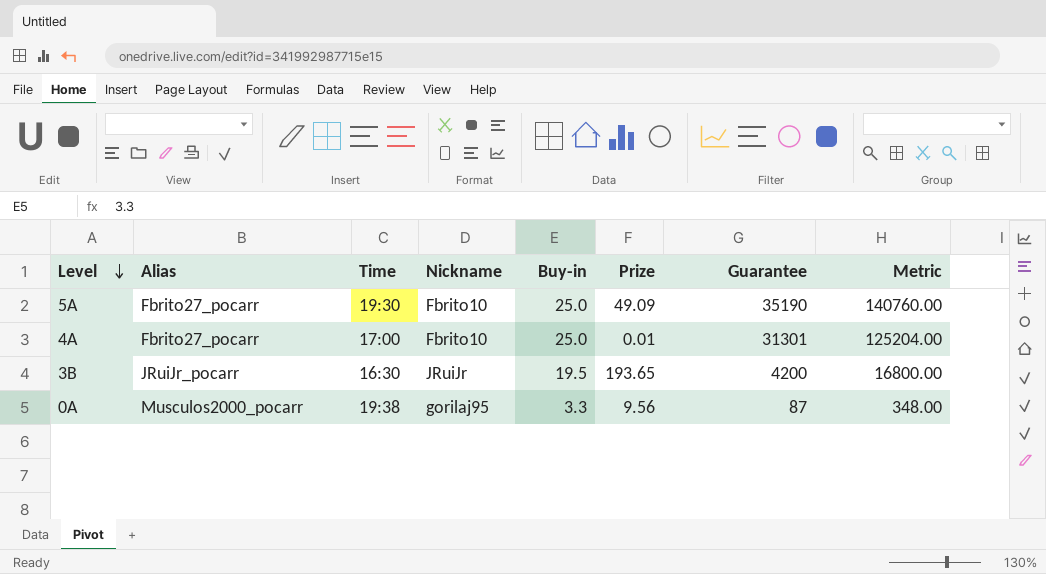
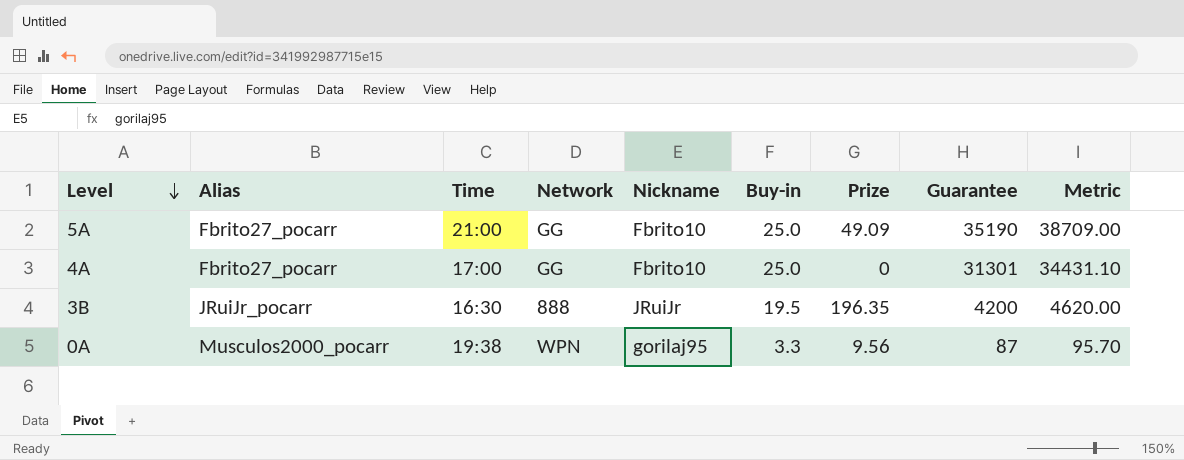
column Network | position: none -> 4
column Metric | formula: [Guarantee] * 4 -> [Guarantee] * 1.1
5A | Time: 19:30 -> 21:00
4A | Prize: 0.01 -> 0
3B | Prize: 193.65 -> 196.35

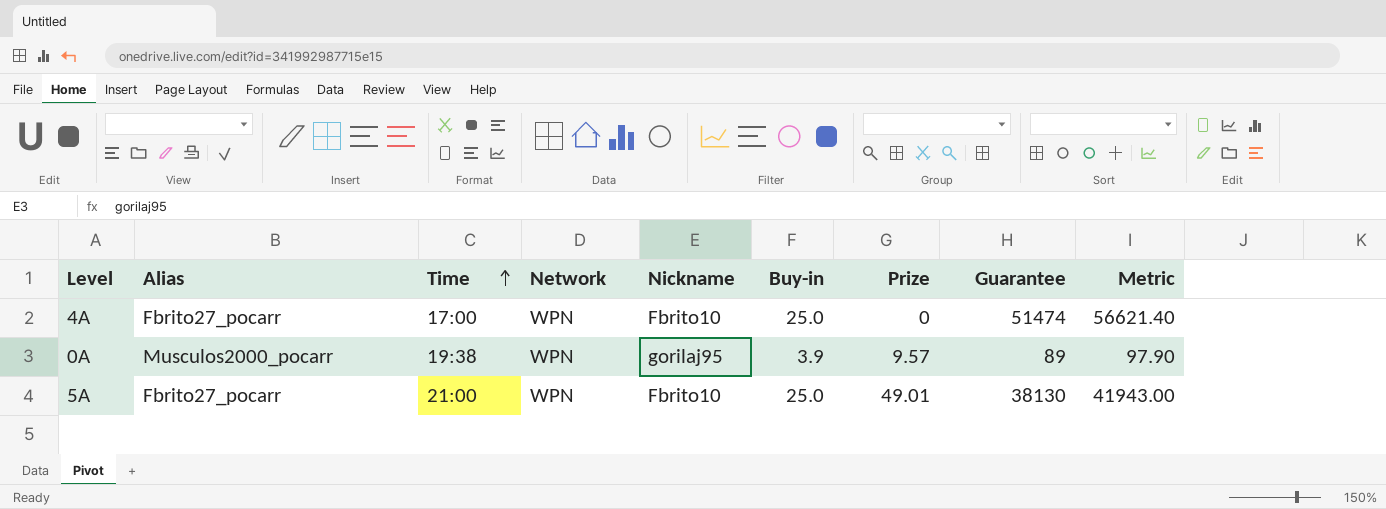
row order: Level descending -> Time ascending
row 3B: JRuiJr_pocarr | 16:30 | 888 | JRuiJr | 19.5 | 196.35 | 4200 | 4620.00 -> none
4A | Network: GG -> WPN
4A | Guarantee: 31301 -> 51474
4A | Metric: 34431.10 -> 56621.40
0A | Buy-in: 3.3 -> 3.9
0A | Prize: 9.56 -> 9.57
0A | Guarantee: 87 -> 89
0A | Metric: 95.70 -> 97.90
5A | Network: GG -> WPN
5A | Prize: 49.09 -> 49.01
5A | Guarantee: 35190 -> 38130
5A | Metric: 38709.00 -> 41943.00

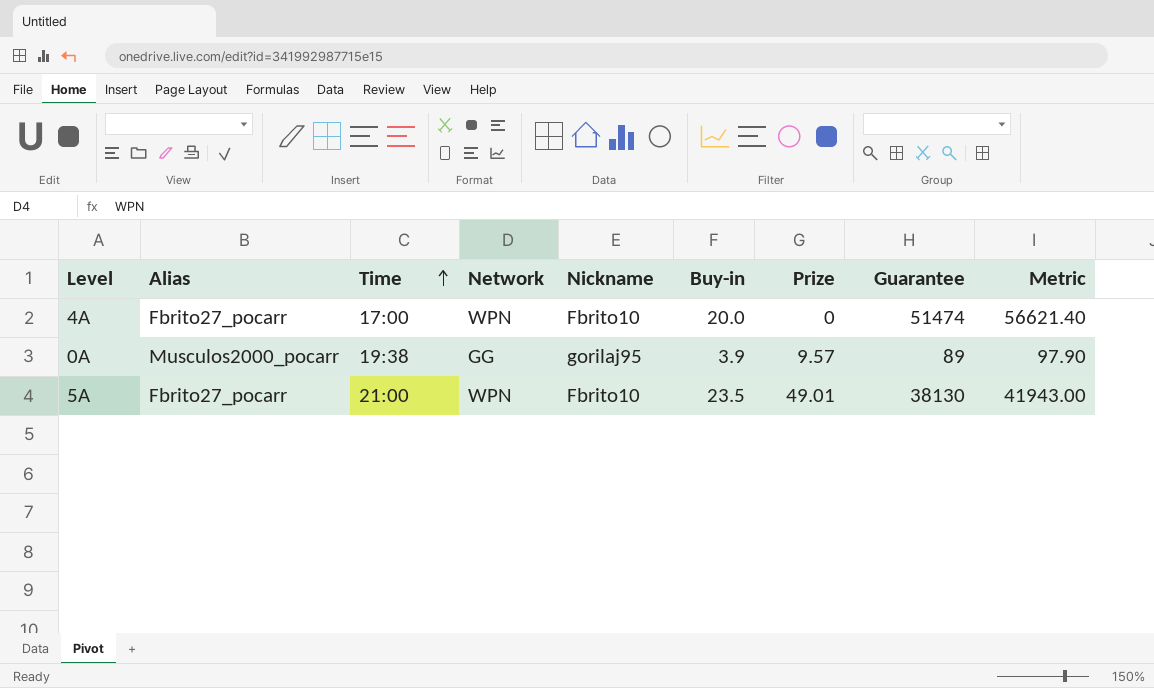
4A | Buy-in: 25.0 -> 20.0
0A | Network: WPN -> GG
5A | Buy-in: 25.0 -> 23.5

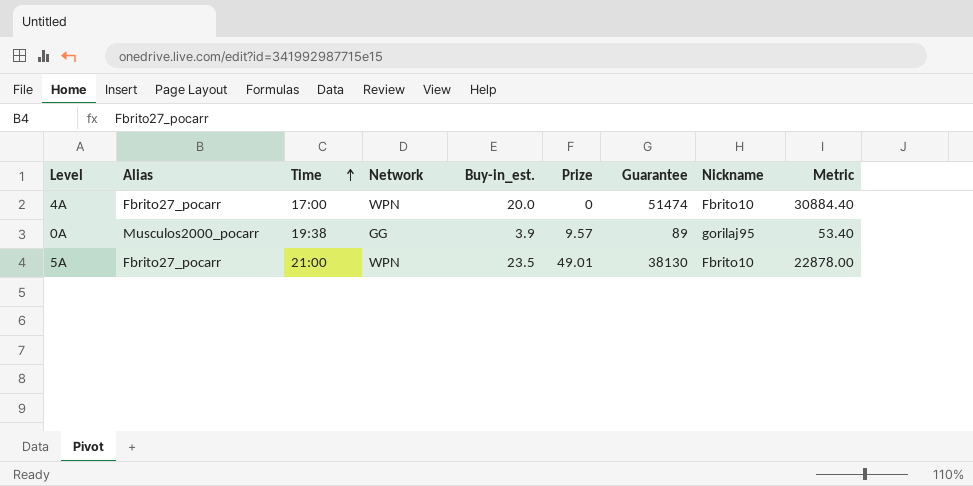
column name: Buy-in -> Buy-in_est.
column Nickname | position: 5 -> 8
column Metric | formula: [Guarantee] * 1.1 -> [Guarantee] * 0.6

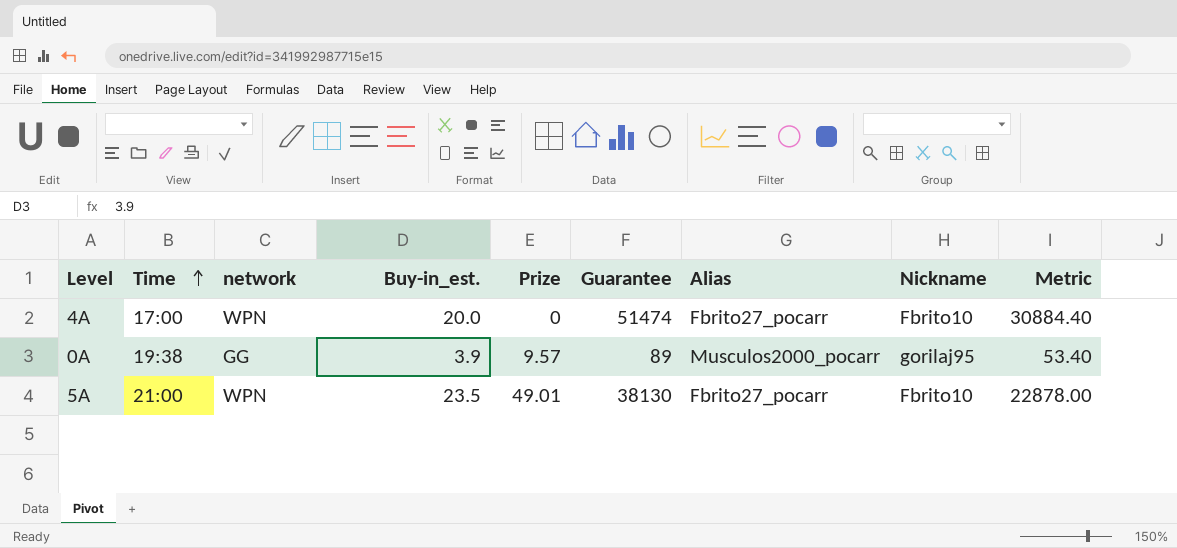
column name: Network -> network
column Alias | position: 2 -> 7

